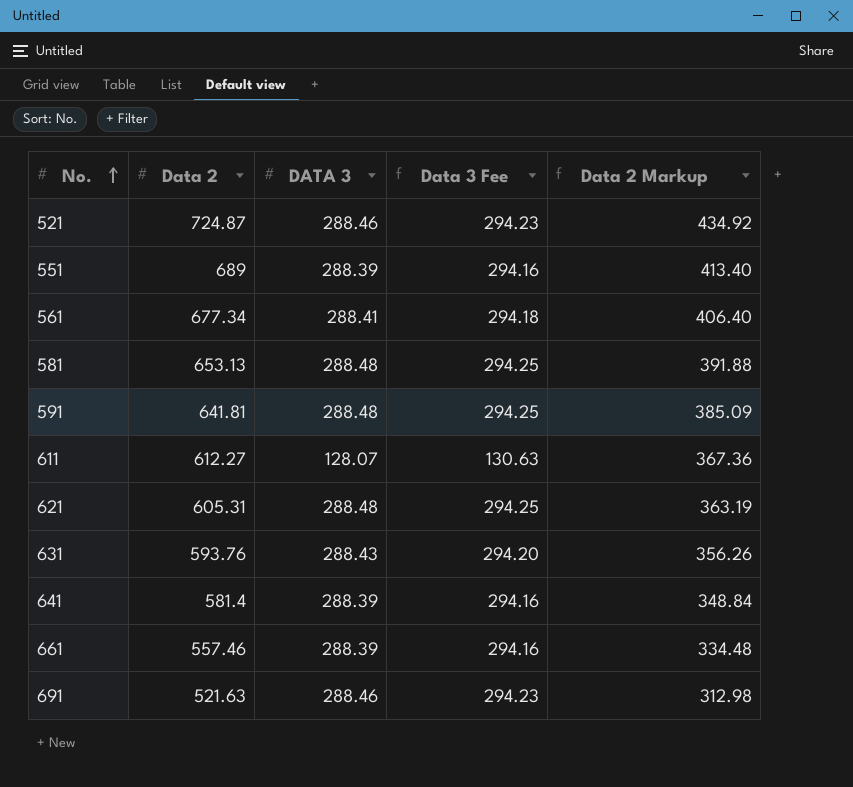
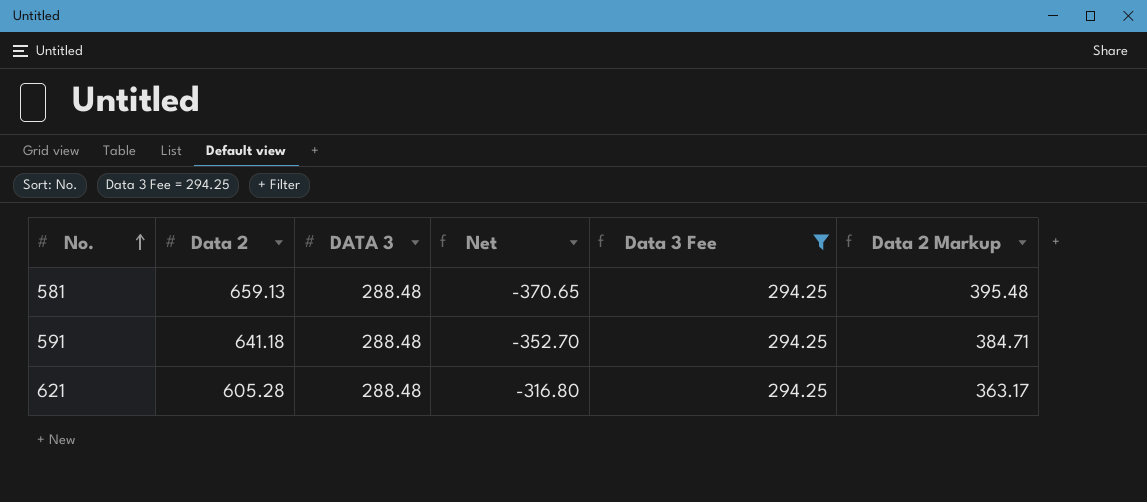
filter: none -> Data 3 Fee = 294.25
column Net | formula: none -> [DATA 3] - [Data 2]
581 | Data 2: 653.13 -> 659.13
581 | Data 2 Markup: 391.88 -> 395.48
591 | Data 2: 641.81 -> 641.18
591 | Data 2 Markup: 385.09 -> 384.71
621 | Data 2: 605.31 -> 605.28
621 | Data 2 Markup: 363.19 -> 363.17

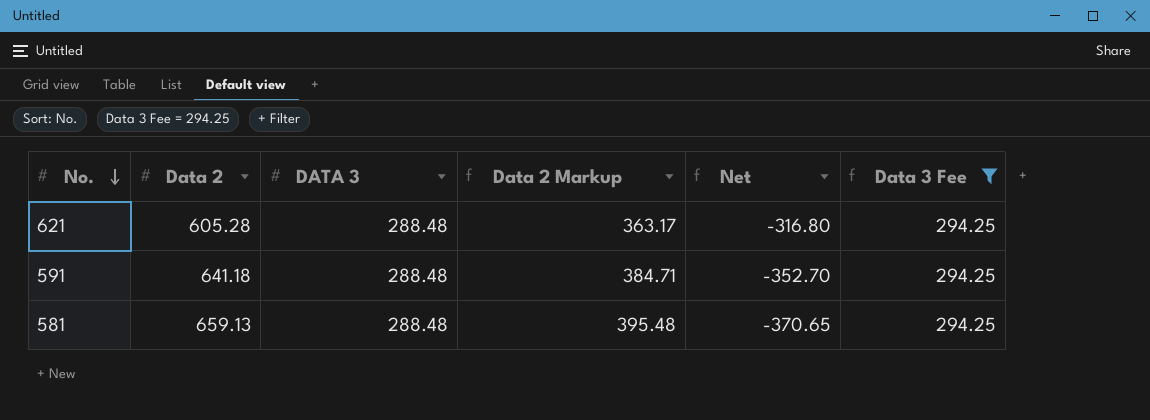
row order: No. ascending -> No. descending
column Data 2 Markup | position: 6 -> 4

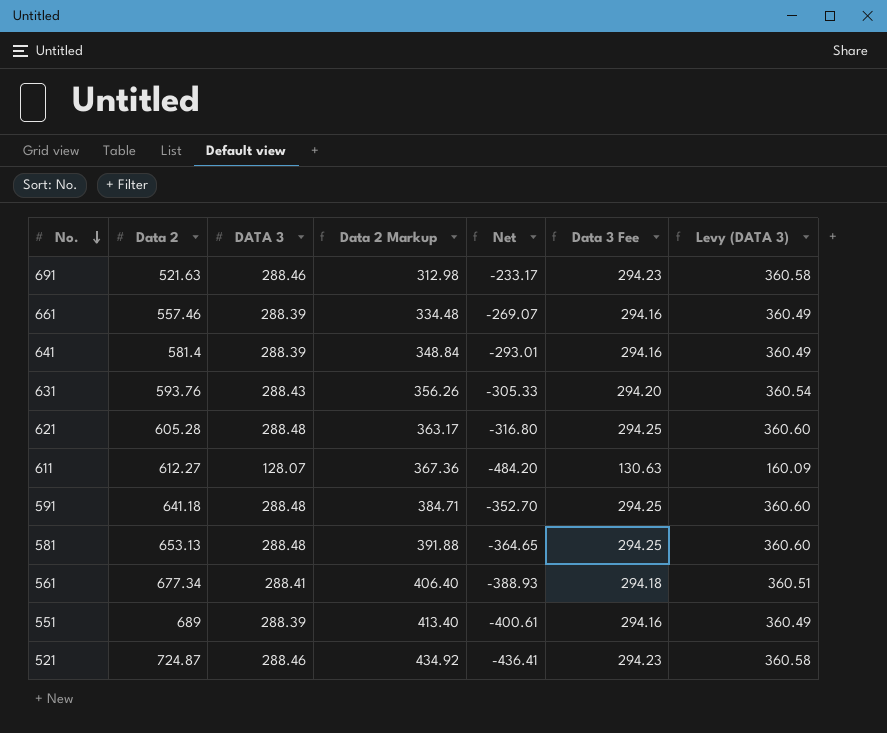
filter: Data 3 Fee = 294.25 -> none
column Levy (DATA 3) | formula: none -> [DATA 3] * 1.25
581 | Data 2: 659.13 -> 653.13
581 | Data 2 Markup: 395.48 -> 391.88
581 | Net: -370.65 -> -364.65

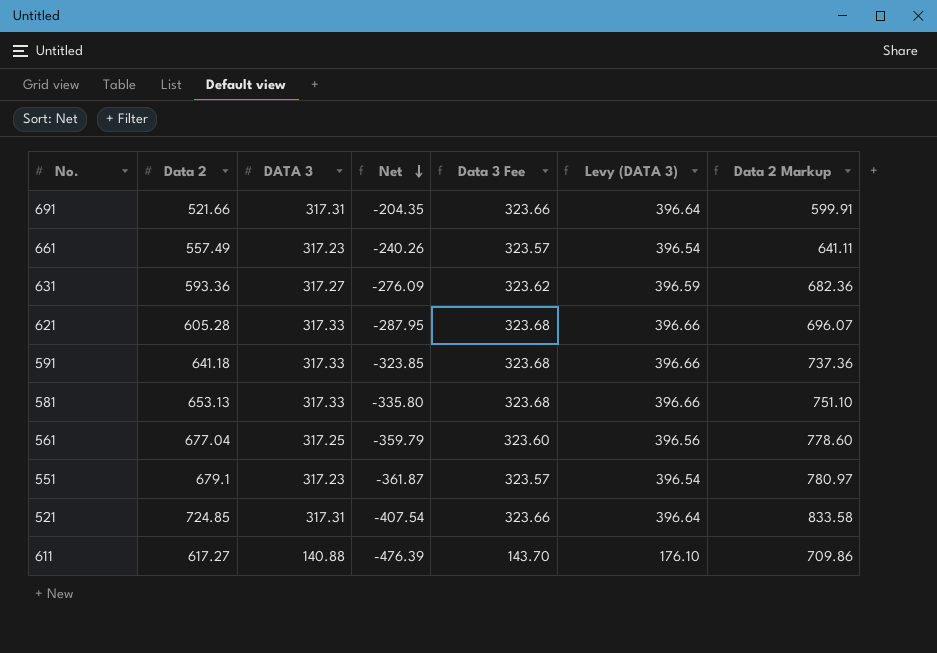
row order: No. descending -> Net descending
column Data 2 Markup | formula: [Data 2] * 0.6 -> [Data 2] * 1.15
column Data 2 Markup | position: 4 -> 7
row 641: 581.4 | 288.39 | 348.84 | -293.01 | 294.16 | 360.49 -> none
691 | Data 2: 521.63 -> 521.66
691 | DATA 3: 288.46 -> 317.31
691 | Net: -233.17 -> -204.35
691 | Data 3 Fee: 294.23 -> 323.66
691 | Levy (DATA 3): 360.58 -> 396.64
661 | Data 2: 557.46 -> 557.49
661 | DATA 3: 288.39 -> 317.23
661 | Net: -269.07 -> -240.26
661 | Data 3 Fee: 294.16 -> 323.57
661 | Levy (DATA 3): 360.49 -> 396.54
631 | Data 2: 593.76 -> 593.36
631 | DATA 3: 288.43 -> 317.27
631 | Net: -305.33 -> -276.09
631 | Data 3 Fee: 294.20 -> 323.62
631 | Levy (DATA 3): 360.54 -> 396.59
621 | DATA 3: 288.48 -> 317.33
621 | Net: -316.80 -> -287.95
621 | Data 3 Fee: 294.25 -> 323.68
621 | Levy (DATA 3): 360.60 -> 396.66
591 | DATA 3: 288.48 -> 317.33
591 | Net: -352.70 -> -323.85
591 | Data 3 Fee: 294.25 -> 323.68
591 | Levy (DATA 3): 360.60 -> 396.66
581 | DATA 3: 288.48 -> 317.33
581 | Net: -364.65 -> -335.80
581 | Data 3 Fee: 294.25 -> 323.68
581 | Levy (DATA 3): 360.60 -> 396.66
561 | Data 2: 677.34 -> 677.04
561 | DATA 3: 288.41 -> 317.25
561 | Net: -388.93 -> -359.79
561 | Data 3 Fee: 294.18 -> 323.60
561 | Levy (DATA 3): 360.51 -> 396.56
551 | Data 2: 689 -> 679.1
551 | DATA 3: 288.39 -> 317.23
551 | Net: -400.61 -> -361.87
551 | Data 3 Fee: 294.16 -> 323.57
551 | Levy (DATA 3): 360.49 -> 396.54
521 | Data 2: 724.87 -> 724.85
521 | DATA 3: 288.46 -> 317.31
521 | Net: -436.41 -> -407.54
521 | Data 3 Fee: 294.23 -> 323.66
521 | Levy (DATA 3): 360.58 -> 396.64
611 | Data 2: 612.27 -> 617.27
611 | DATA 3: 128.07 -> 140.88
611 | Net: -484.20 -> -476.39
611 | Data 3 Fee: 130.63 -> 143.70
611 | Levy (DATA 3): 160.09 -> 176.10

